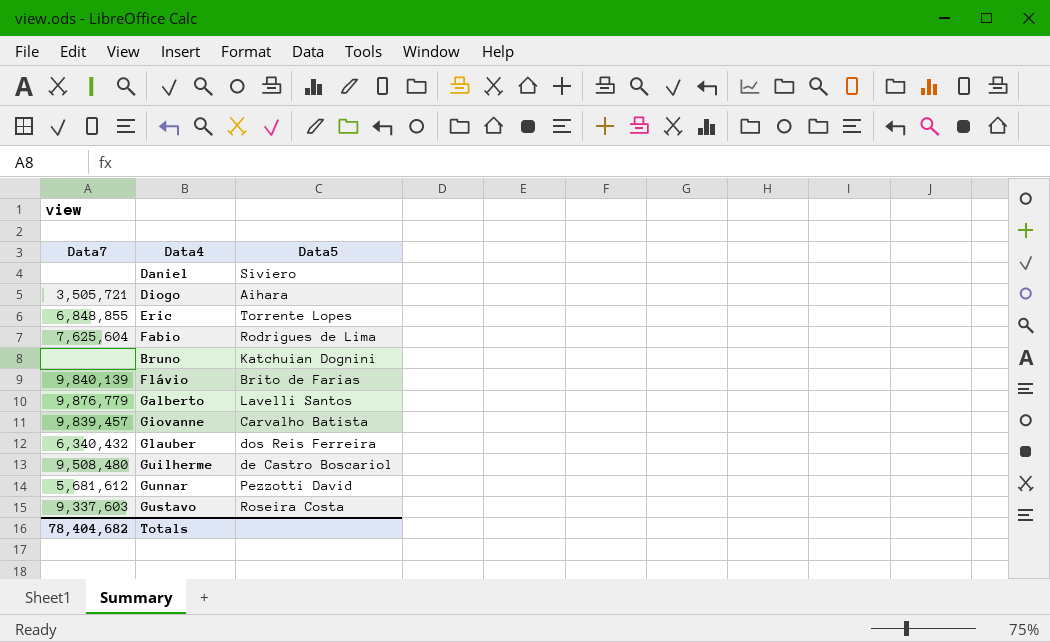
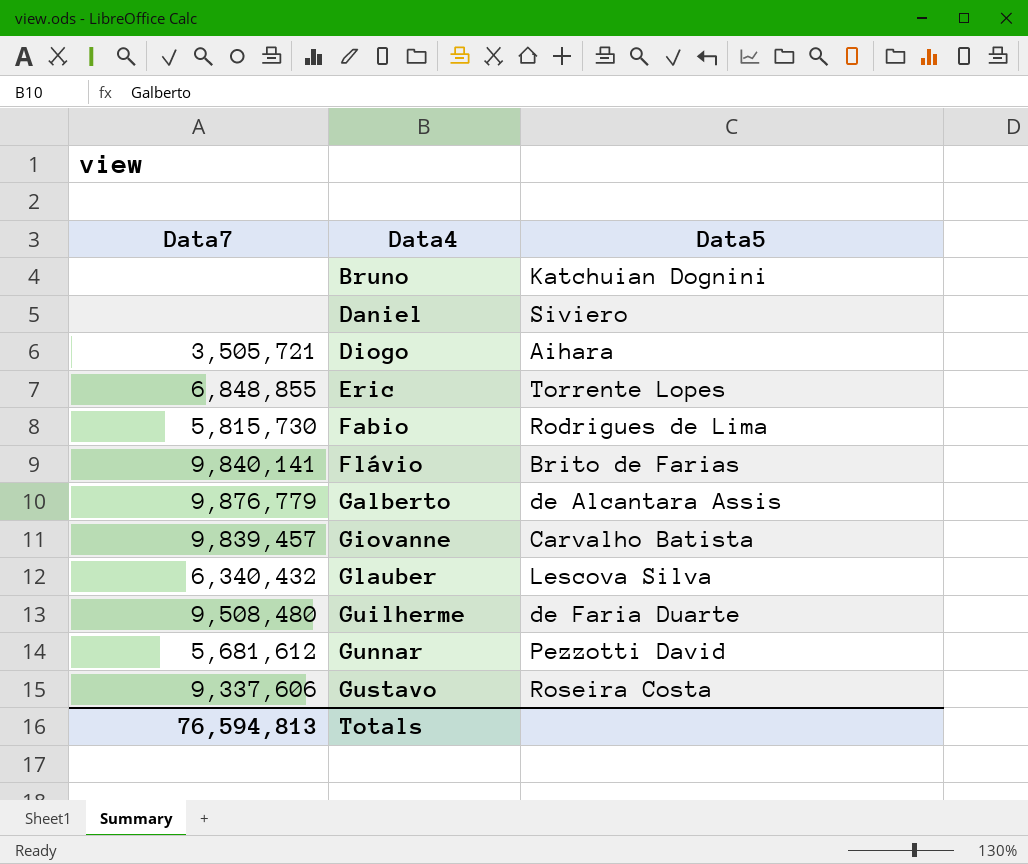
row order: none -> Data4 ascending
Fabio | Data7: 7,625,604 -> 5,815,730
Flávio | Data7: 9,840,139 -> 9,840,141
Galberto | Data5: Lavelli Santos -> de Alcantara Assis
Glauber | Data5: dos Reis Ferreira -> Lescova Silva
Guilherme | Data5: de Castro Boscariol -> de Faria Duarte
Gustavo | Data7: 9,337,603 -> 9,337,606
Totals | Data7: 78,404,682 -> 76,594,813

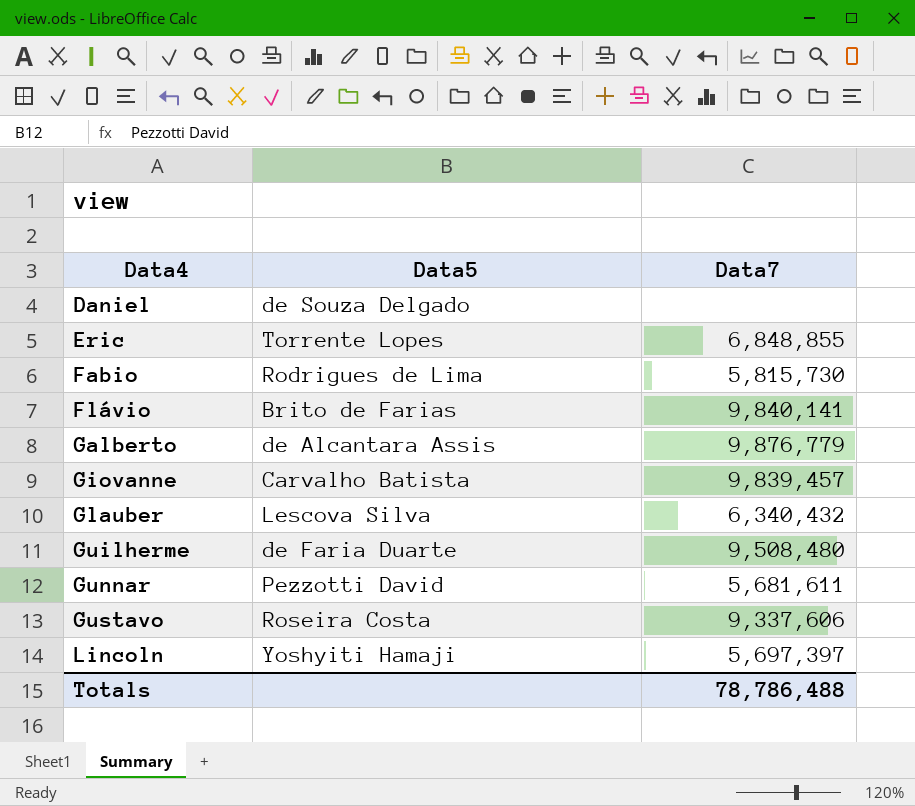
column Data7 | position: 1 -> 3
row Bruno: none | Katchuian Dognini -> none
row Diogo: 3,505,721 | Aihara -> none
Daniel | Data5: Siviero -> de Souza Delgado
Gunnar | Data7: 5,681,612 -> 5,681,611
row Lincoln: none -> Yoshyiti Hamaji | 5,697,397
Totals | Data7: 76,594,813 -> 78,786,488

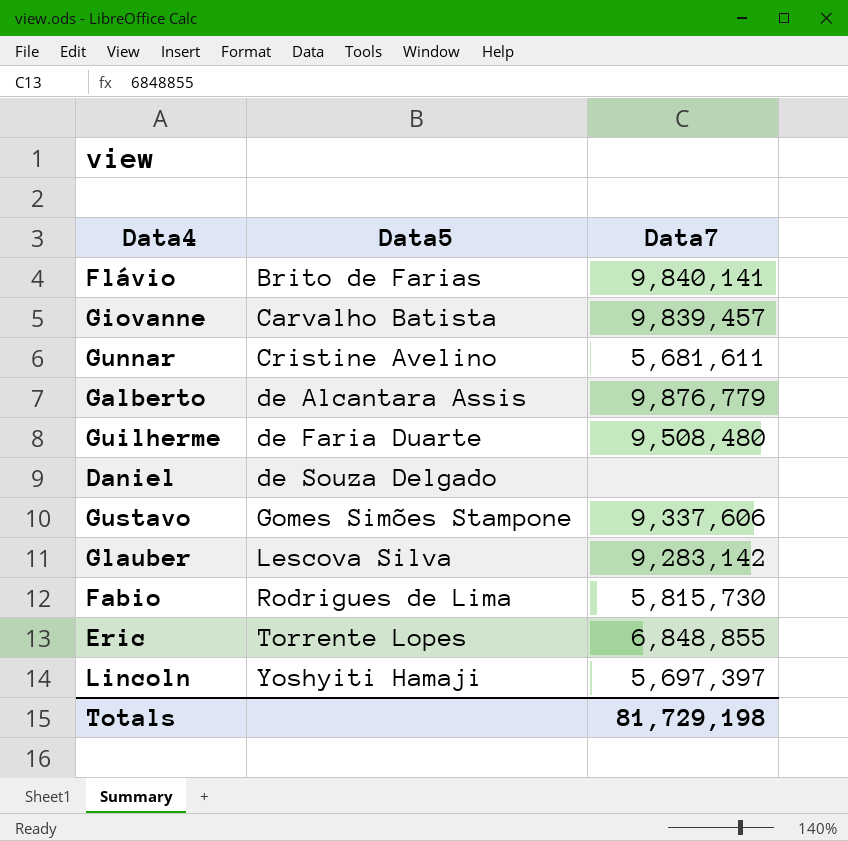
row order: Data4 ascending -> Data5 ascending
Gunnar | Data5: Pezzotti David -> Cristine Avelino
Gustavo | Data5: Roseira Costa -> Gomes Simões Stampone
Glauber | Data7: 6,340,432 -> 9,283,142
Totals | Data7: 78,786,488 -> 81,729,198

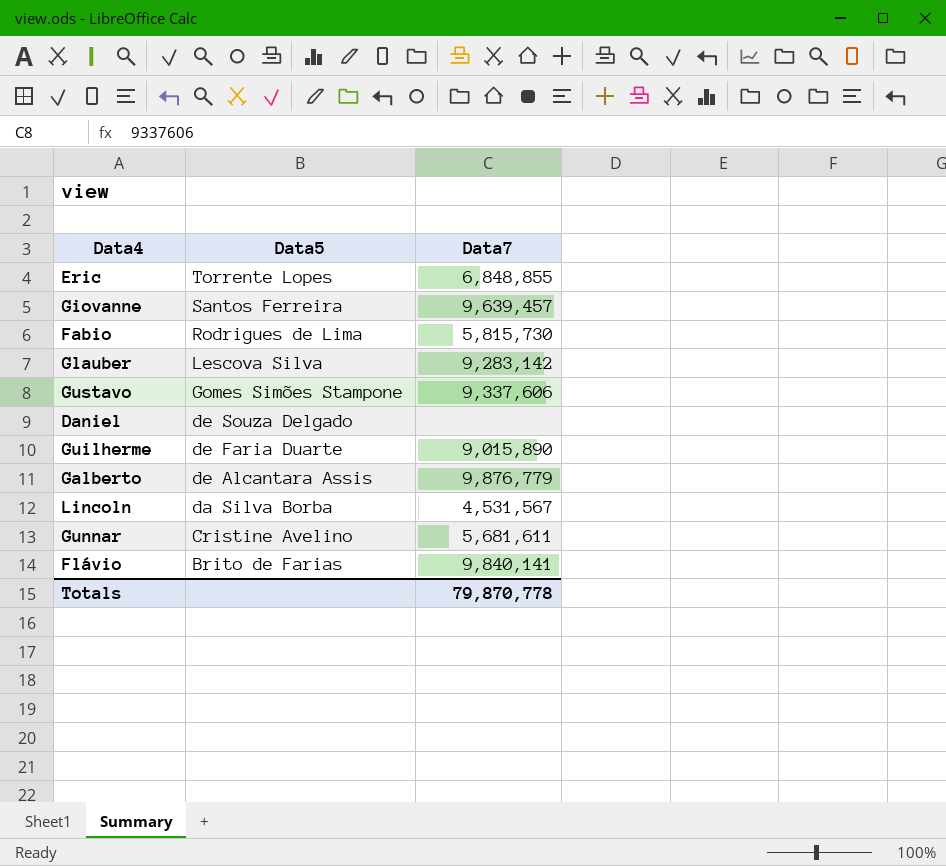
row order: Data5 ascending -> Data5 descending
Giovanne | Data5: Carvalho Batista -> Santos Ferreira
Giovanne | Data7: 9,839,457 -> 9,639,457
Guilherme | Data7: 9,508,480 -> 9,015,890
Lincoln | Data5: Yoshyiti Hamaji -> da Silva Borba
Lincoln | Data7: 5,697,397 -> 4,531,567
Totals | Data7: 81,729,198 -> 79,870,778

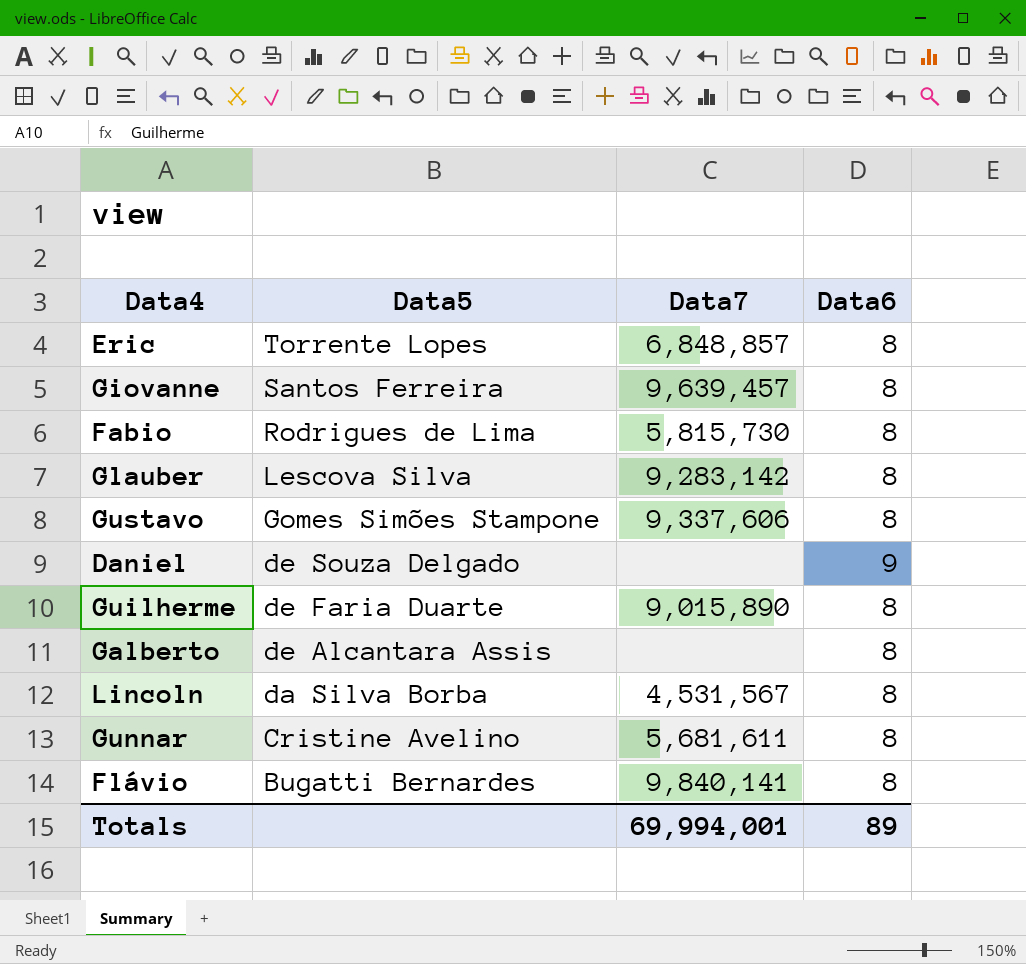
column Data6 | position: none -> 4
Eric | Data7: 6,848,855 -> 6,848,857
Galberto | Data7: 9,876,779 -> none
Flávio | Data5: Brito de Farias -> Bugatti Bernardes
Totals | Data7: 79,870,778 -> 69,994,001

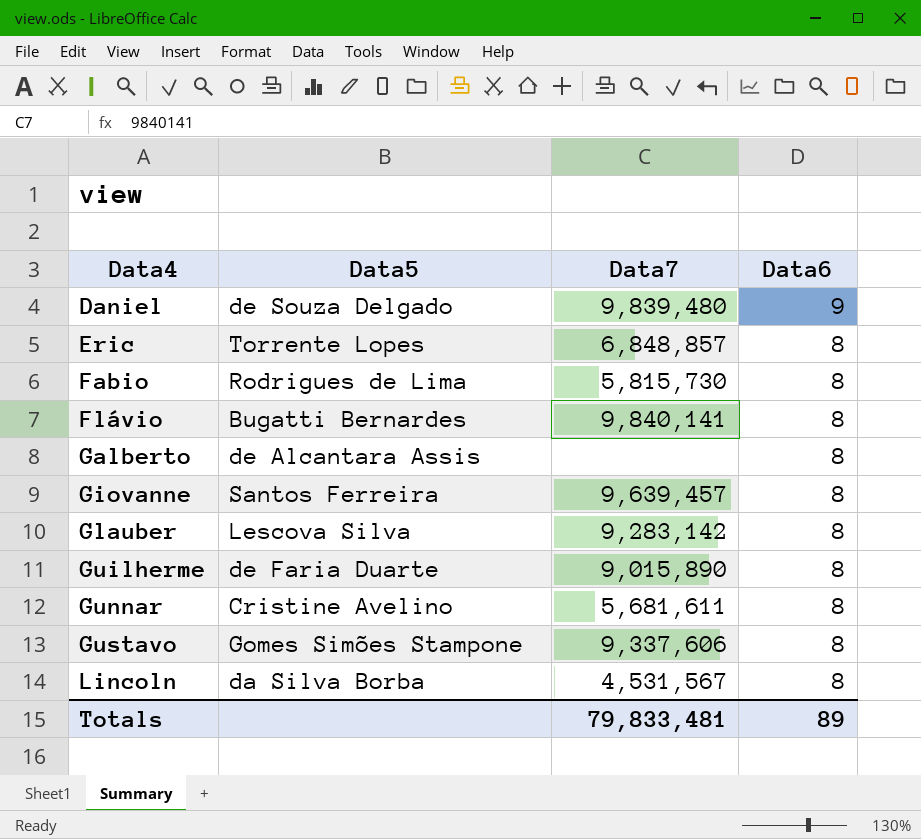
row order: Data5 descending -> Data4 ascending
Daniel | Data7: none -> 9,839,480
Totals | Data7: 69,994,001 -> 79,833,481

